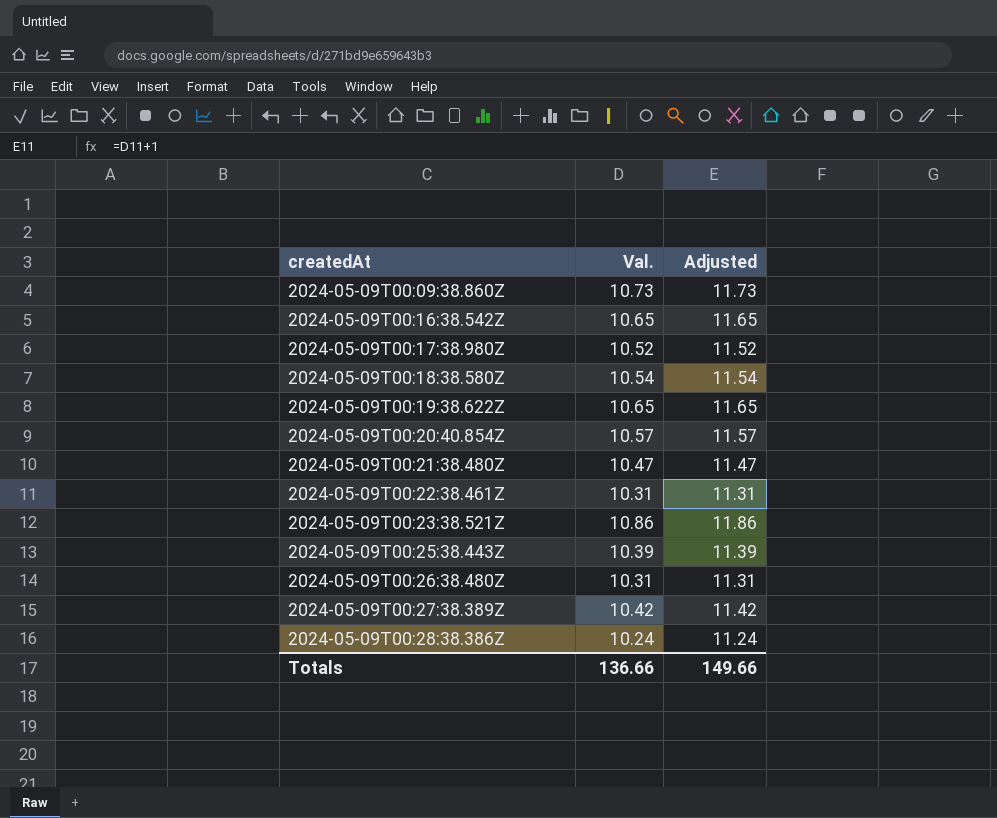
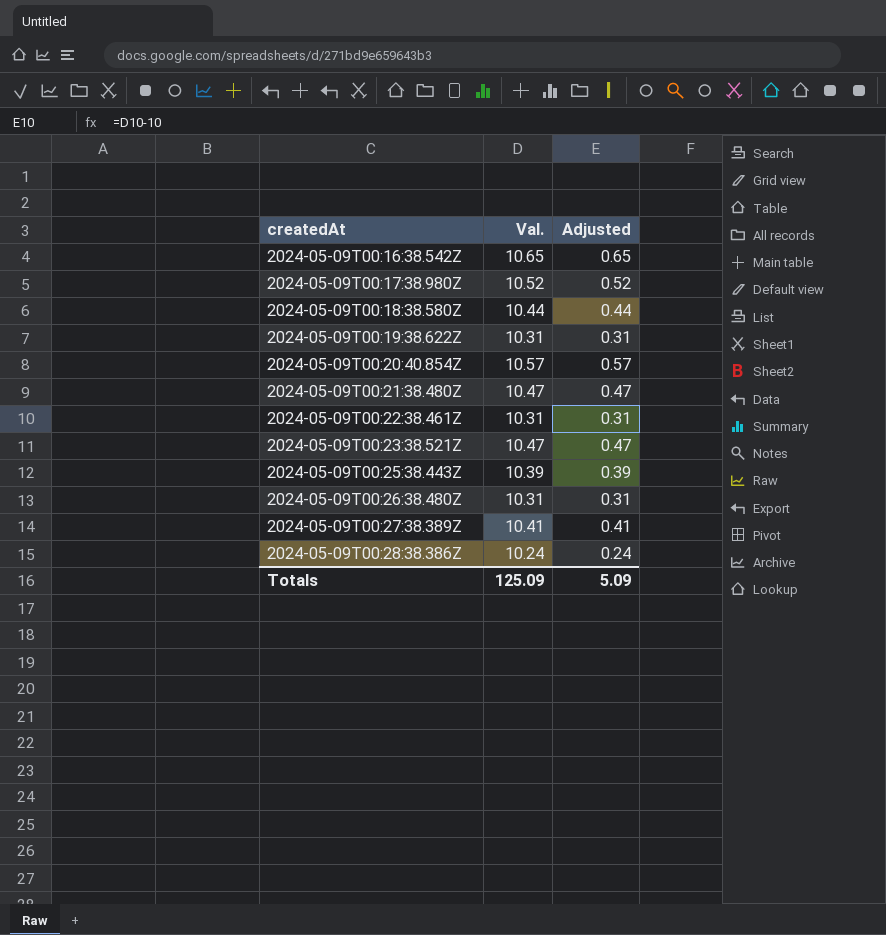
column Adjusted | formula: [Val.] + 1 -> [Val.] - 10
row 2024-05-09T00:09:38.860Z: 10.73 | 11.73 -> none
2024-05-09T00:18:38.580Z | Val.: 10.54 -> 10.44
2024-05-09T00:19:38.622Z | Val.: 10.65 -> 10.31
2024-05-09T00:23:38.521Z | Val.: 10.86 -> 10.47
2024-05-09T00:27:38.389Z | Val.: 10.42 -> 10.41
Totals | Val.: 136.66 -> 125.09
Totals | Adjusted: 149.66 -> 5.09

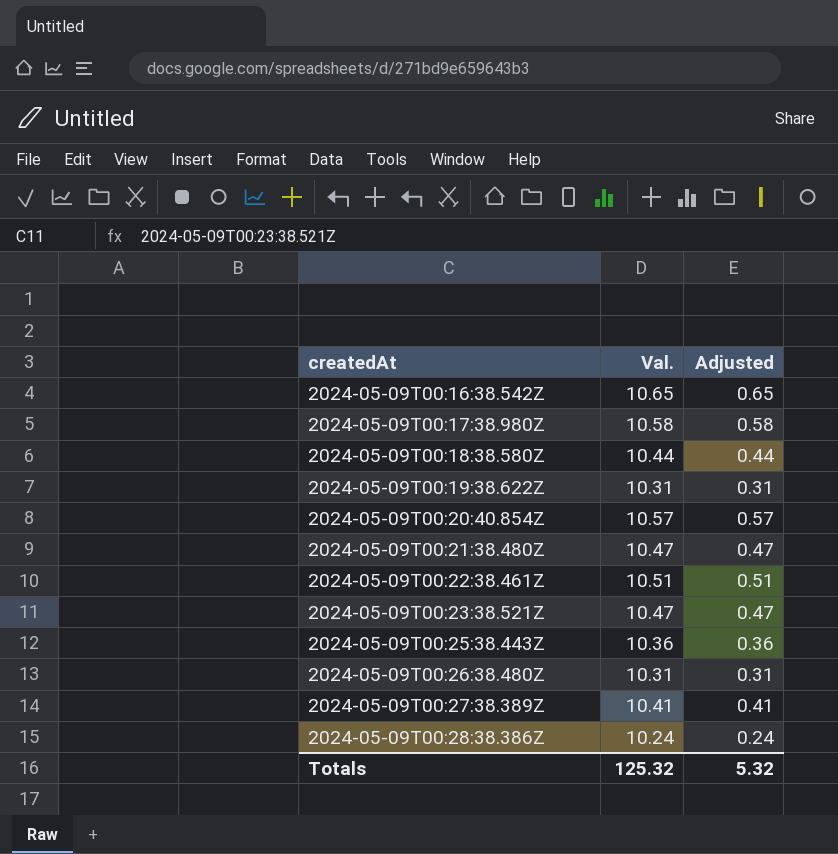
2024-05-09T00:17:38.980Z | Val.: 10.52 -> 10.58
2024-05-09T00:17:38.980Z | Adjusted: 0.52 -> 0.58
2024-05-09T00:22:38.461Z | Val.: 10.31 -> 10.51
2024-05-09T00:22:38.461Z | Adjusted: 0.31 -> 0.51
2024-05-09T00:25:38.443Z | Val.: 10.39 -> 10.36
2024-05-09T00:25:38.443Z | Adjusted: 0.39 -> 0.36
Totals | Val.: 125.09 -> 125.32
Totals | Adjusted: 5.09 -> 5.32

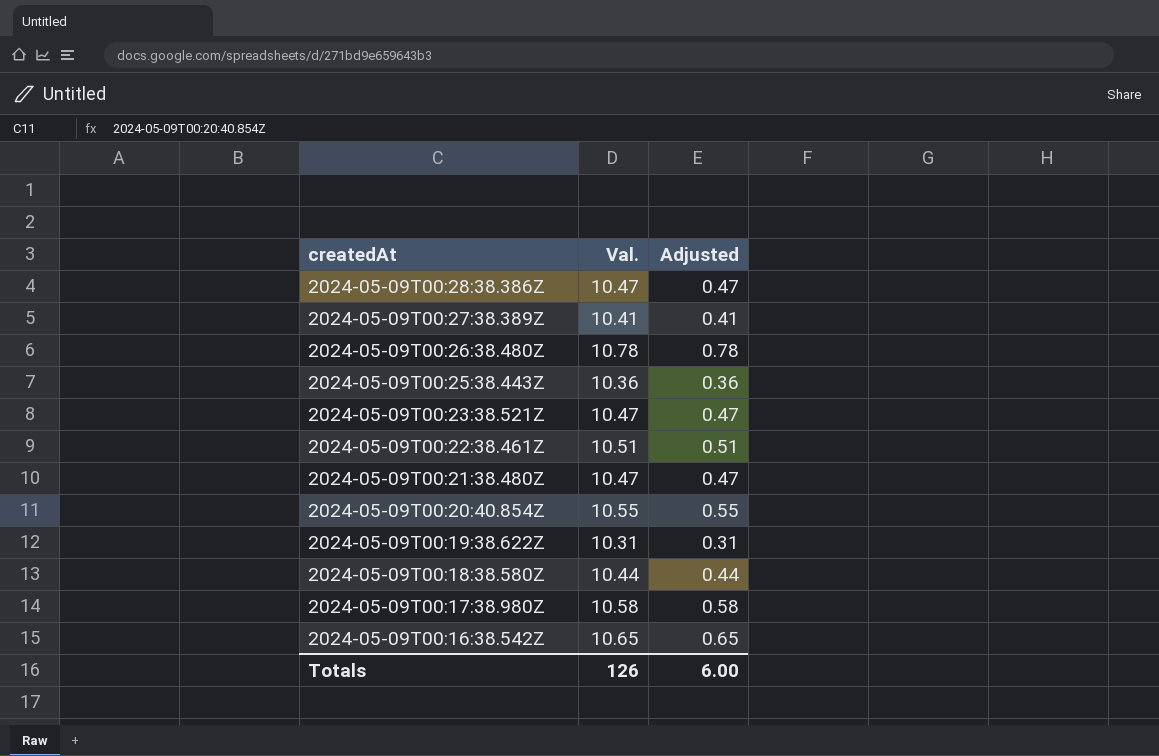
row order: createdAt ascending -> createdAt descending
2024-05-09T00:28:38.386Z | Val.: 10.24 -> 10.47
2024-05-09T00:28:38.386Z | Adjusted: 0.24 -> 0.47
2024-05-09T00:26:38.480Z | Val.: 10.31 -> 10.78
2024-05-09T00:26:38.480Z | Adjusted: 0.31 -> 0.78
2024-05-09T00:20:40.854Z | Val.: 10.57 -> 10.55
2024-05-09T00:20:40.854Z | Adjusted: 0.57 -> 0.55
Totals | Val.: 125.32 -> 126
Totals | Adjusted: 5.32 -> 6.00

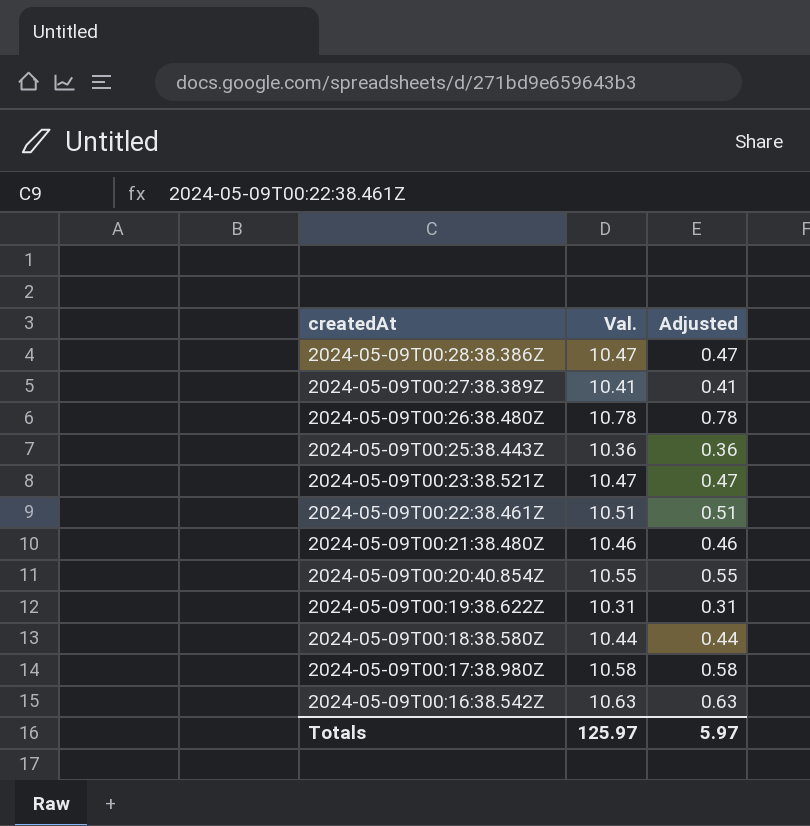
2024-05-09T00:21:38.480Z | Val.: 10.47 -> 10.46
2024-05-09T00:21:38.480Z | Adjusted: 0.47 -> 0.46
2024-05-09T00:16:38.542Z | Val.: 10.65 -> 10.63
2024-05-09T00:16:38.542Z | Adjusted: 0.65 -> 0.63
Totals | Val.: 126 -> 125.97
Totals | Adjusted: 6.00 -> 5.97

